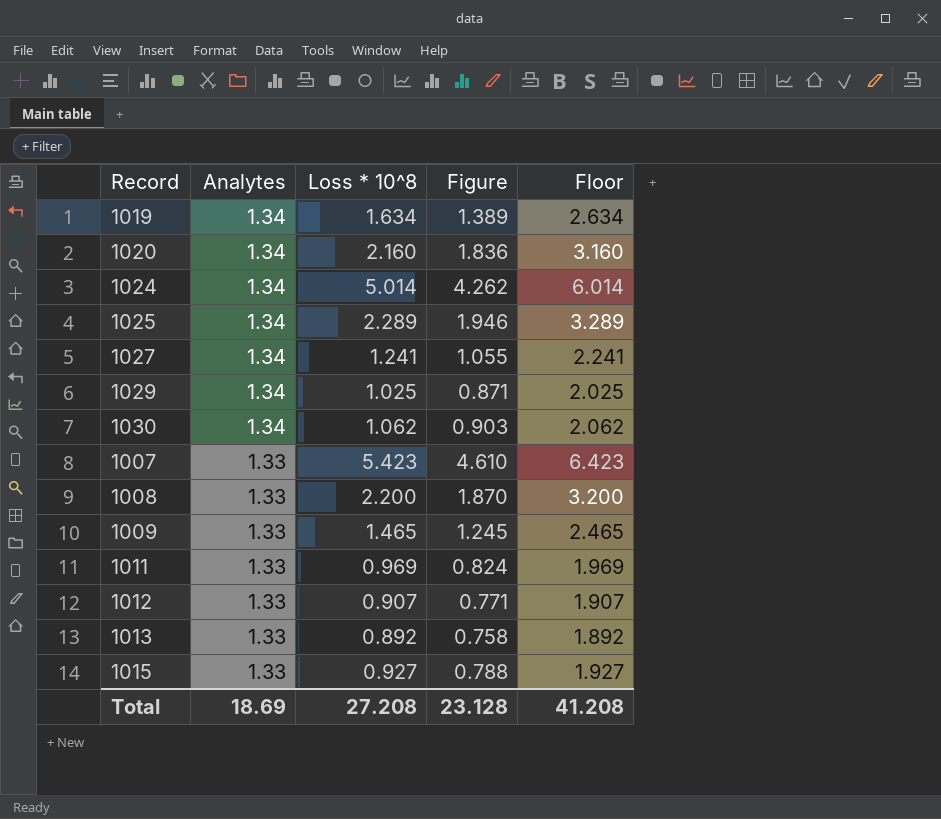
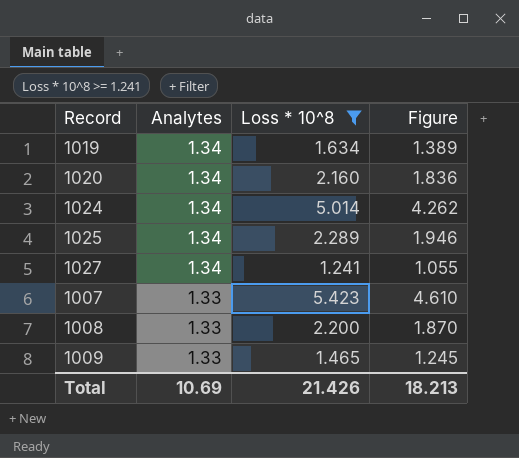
filter: none -> Loss * 10^8 >= 1.241
column Floor | formula: [Loss * 10^8] + 1 -> none
Total | Analytes: 18.69 -> 10.69
Total | Loss * 10^8: 27.208 -> 21.426
Total | Figure: 23.128 -> 18.213

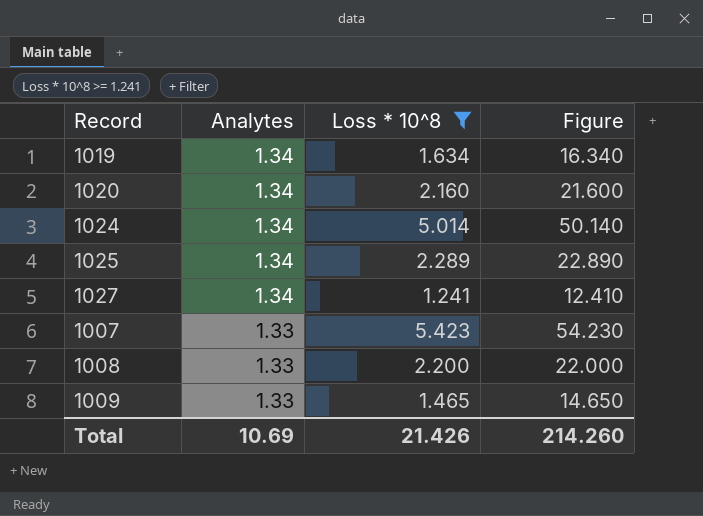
column Figure | formula: [Loss * 10^8] * 0.85 -> [Loss * 10^8] * 10
Total | Figure: 18.213 -> 214.260

